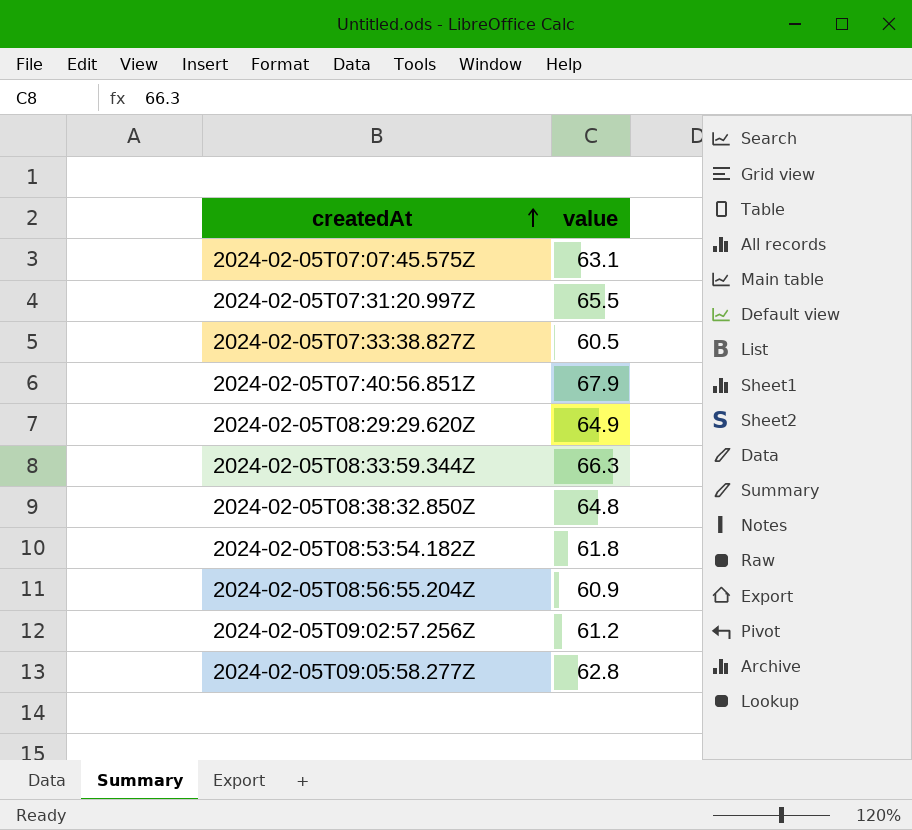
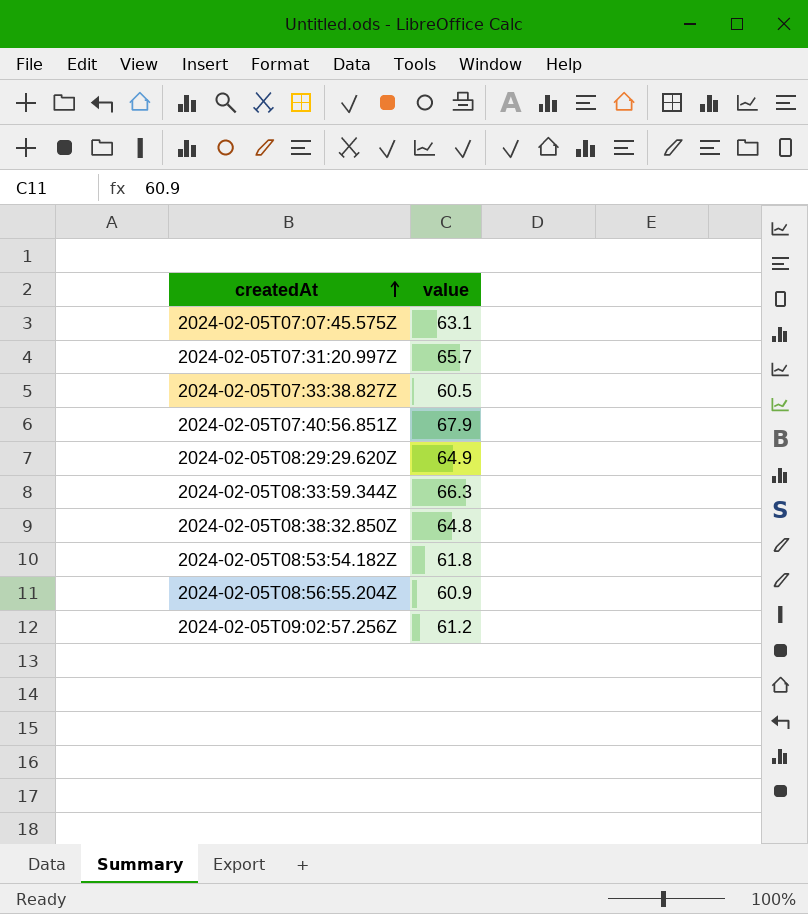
row 2024-02-05T09:05:58.277Z: 62.8 -> none
2024-02-05T07:31:20.997Z | value: 65.5 -> 65.7

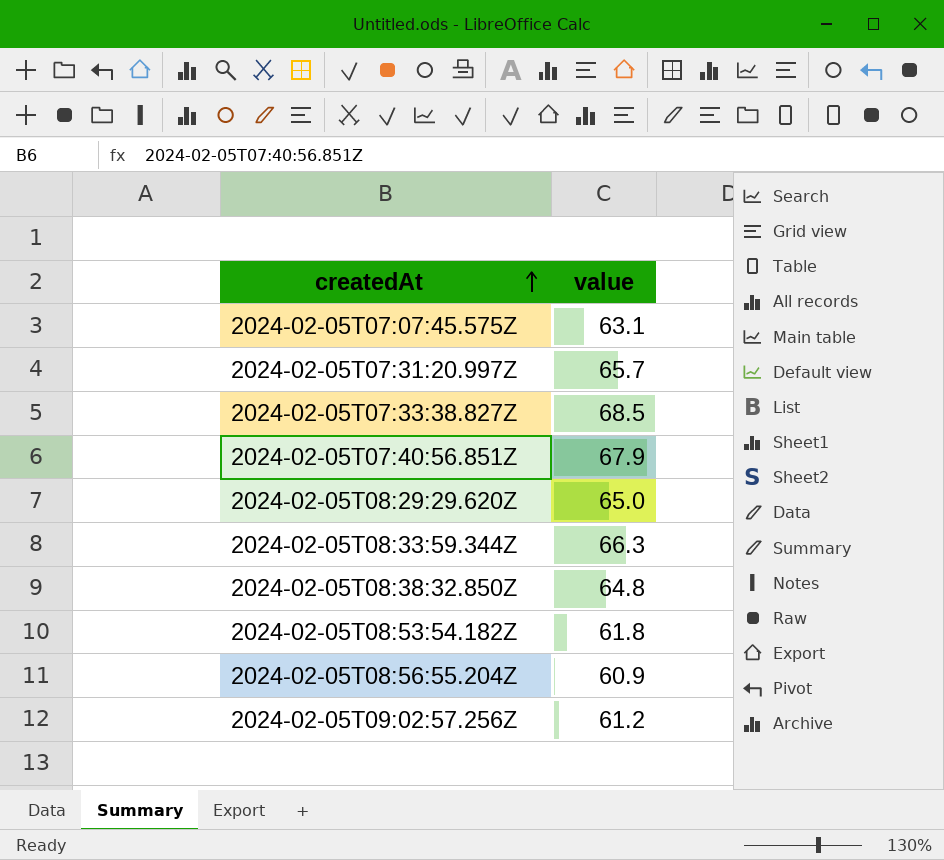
2024-02-05T07:33:38.827Z | value: 60.5 -> 68.5
2024-02-05T08:29:29.620Z | value: 64.9 -> 65.0

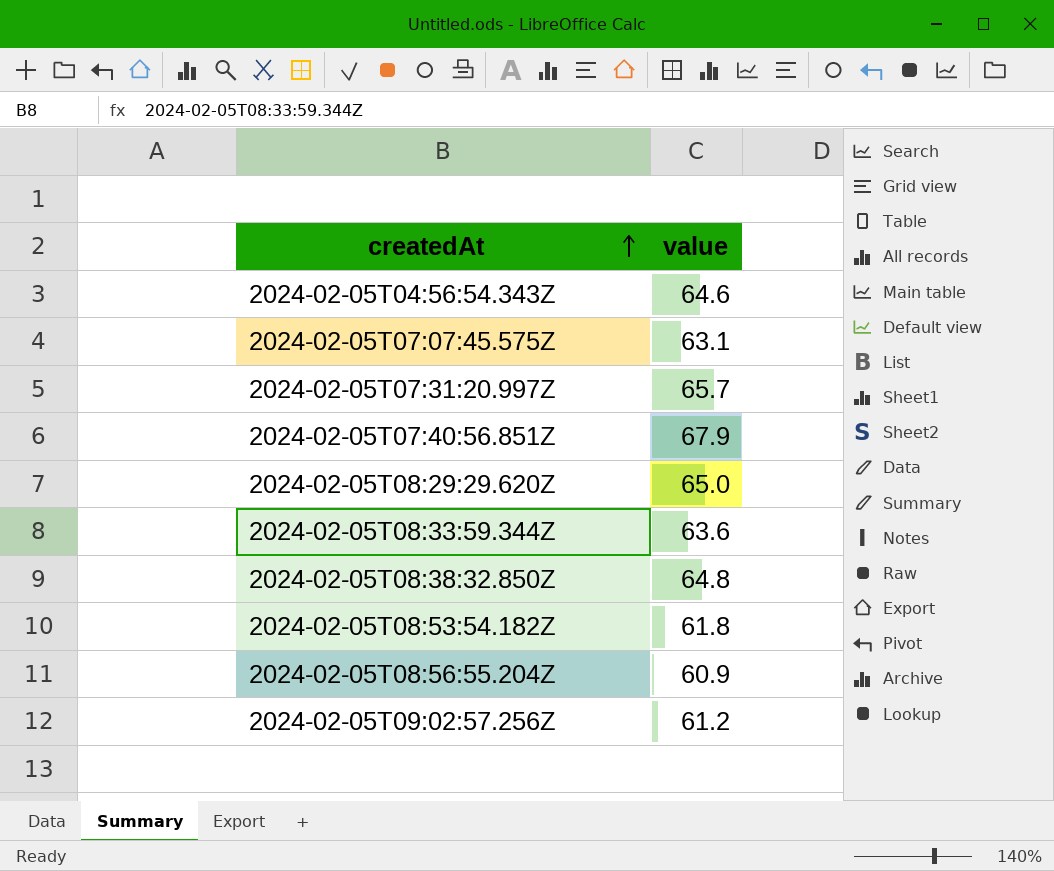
row 2024-02-05T07:33:38.827Z: 68.5 -> none
row 2024-02-05T04:56:54.343Z: none -> 64.6
2024-02-05T08:33:59.344Z | value: 66.3 -> 63.6

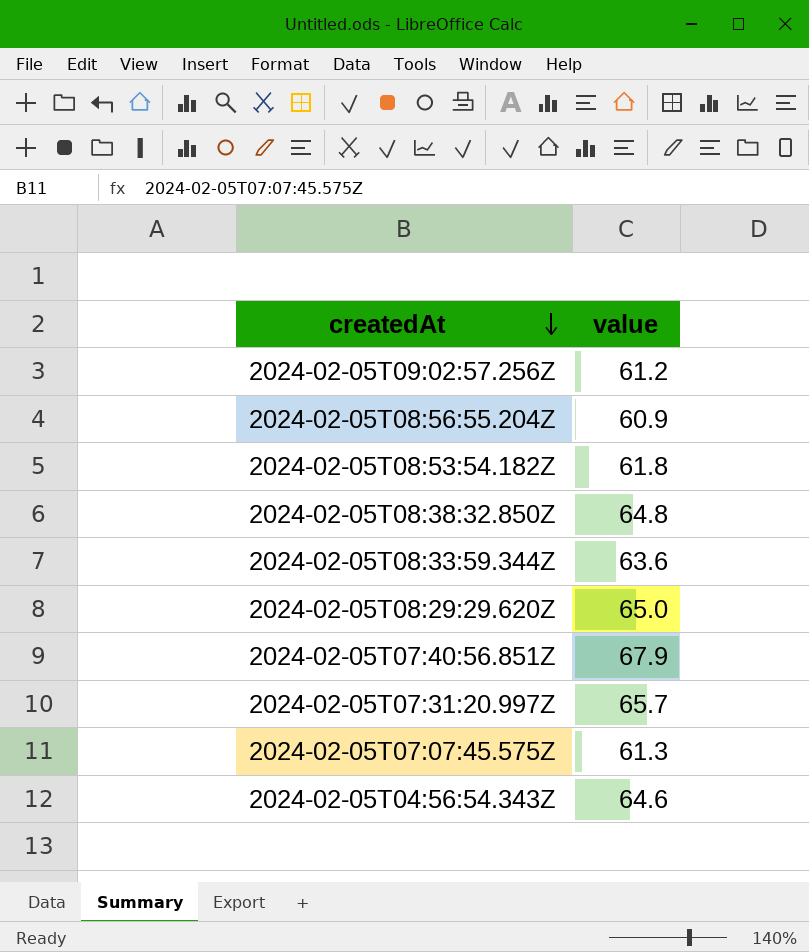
row order: createdAt ascending -> createdAt descending
2024-02-05T07:07:45.575Z | value: 63.1 -> 61.3

